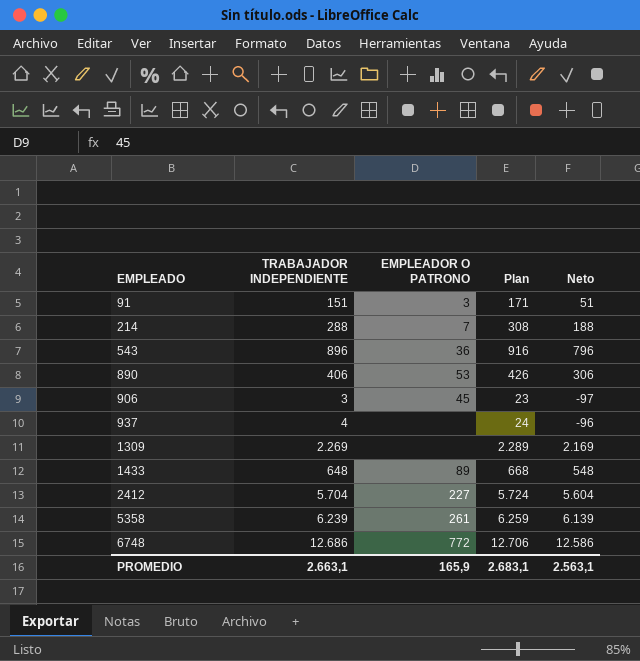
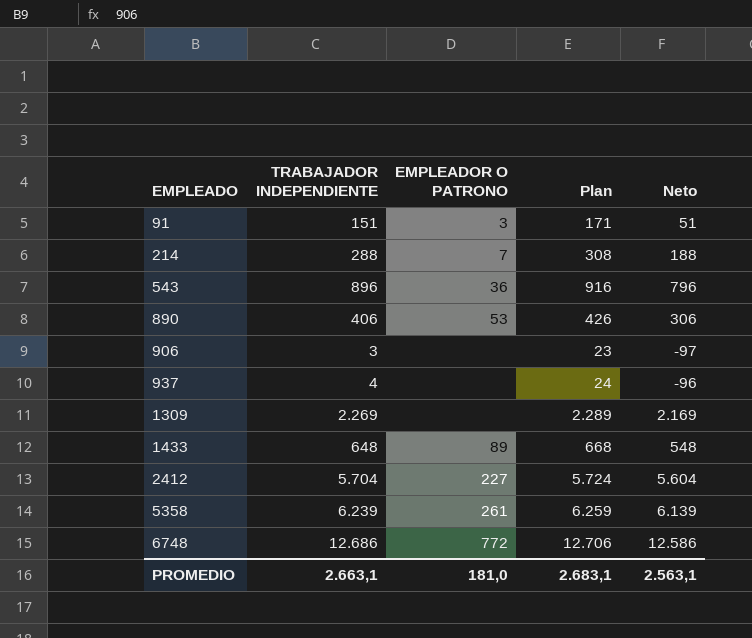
906 | EMPLEADOR O PATRONO: 45 -> none
PROMEDIO | EMPLEADOR O PATRONO: 165,9 -> 181,0

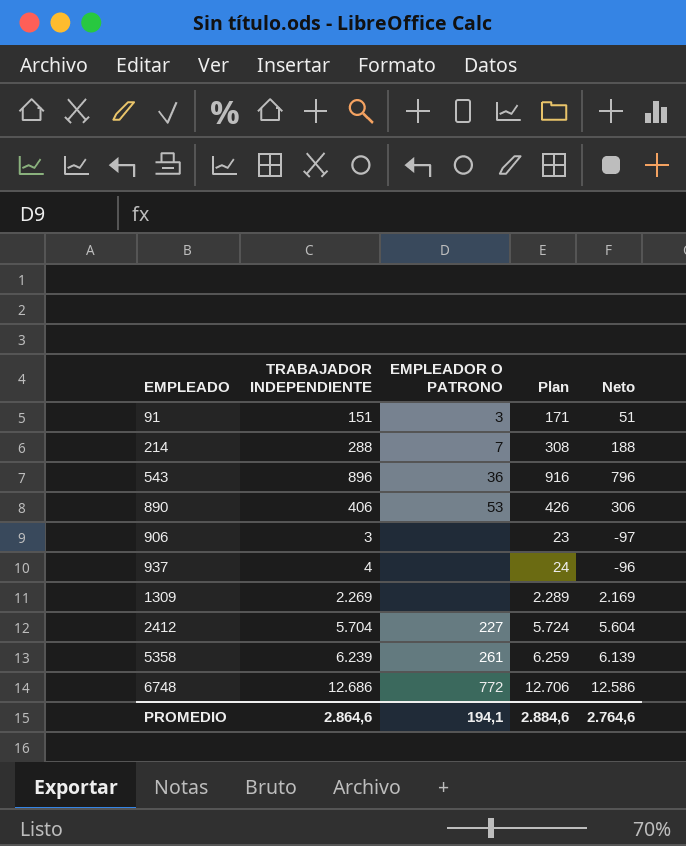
row 1433: 648 | 89 | 668 | 548 -> none
PROMEDIO | TRABAJADOR INDEPENDIENTE: 2.663,1 -> 2.864,6
PROMEDIO | EMPLEADOR O PATRONO: 181,0 -> 194,1
PROMEDIO | Plan: 2.683,1 -> 2.884,6
PROMEDIO | Neto: 2.563,1 -> 2.764,6

